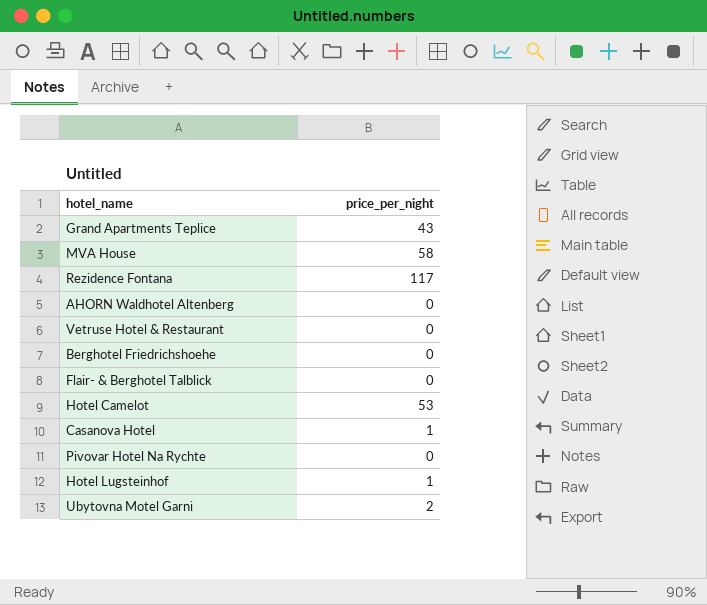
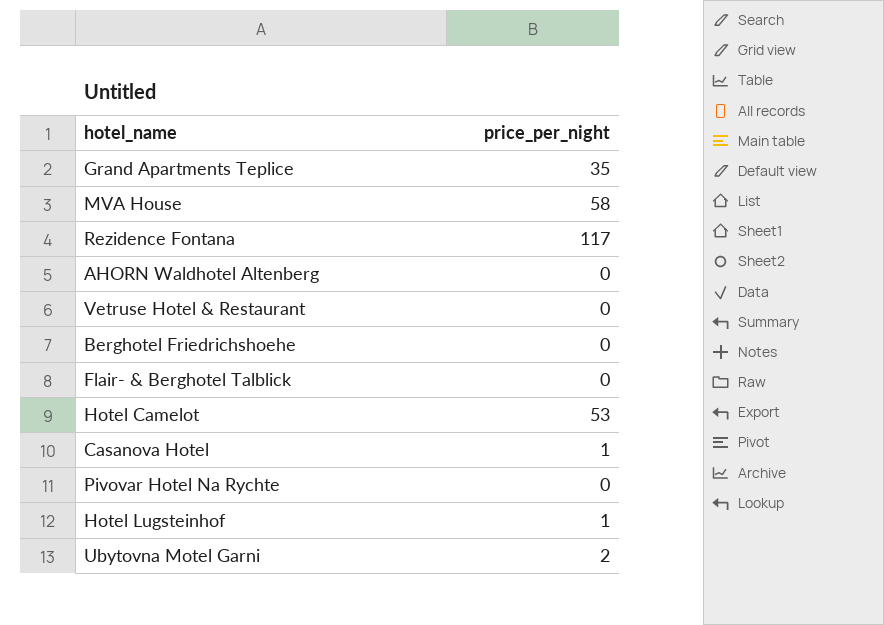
Grand Apartments Teplice | price_per_night: 43 -> 35

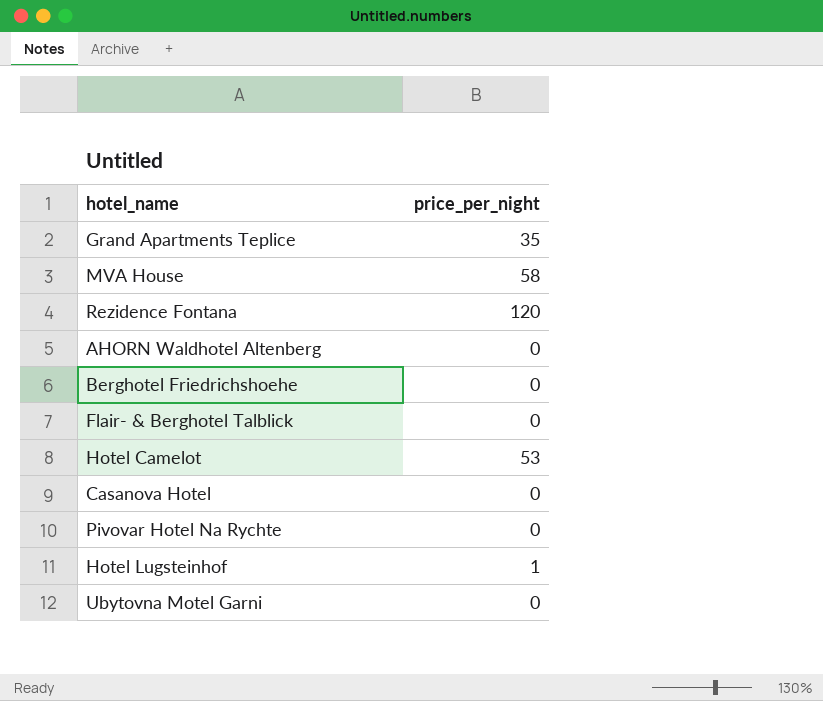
row Vetruse Hotel & Restaurant: 0 -> none
Rezidence Fontana | price_per_night: 117 -> 120
Casanova Hotel | price_per_night: 1 -> 0
Ubytovna Motel Garni | price_per_night: 2 -> 0

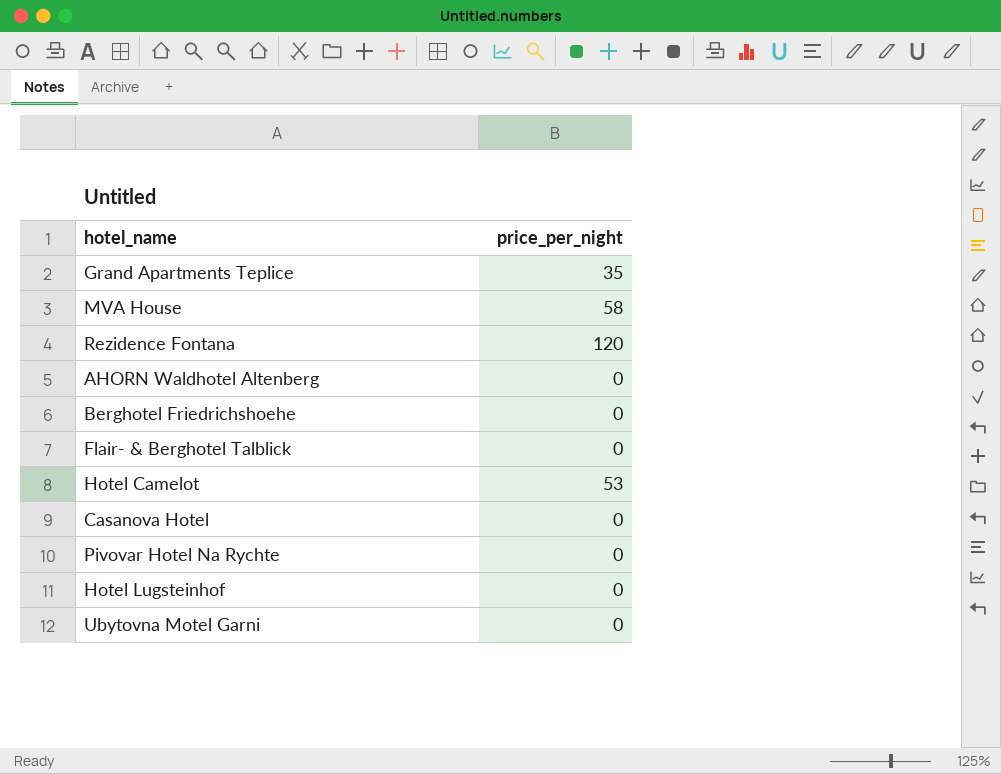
Hotel Lugsteinhof | price_per_night: 1 -> 0

